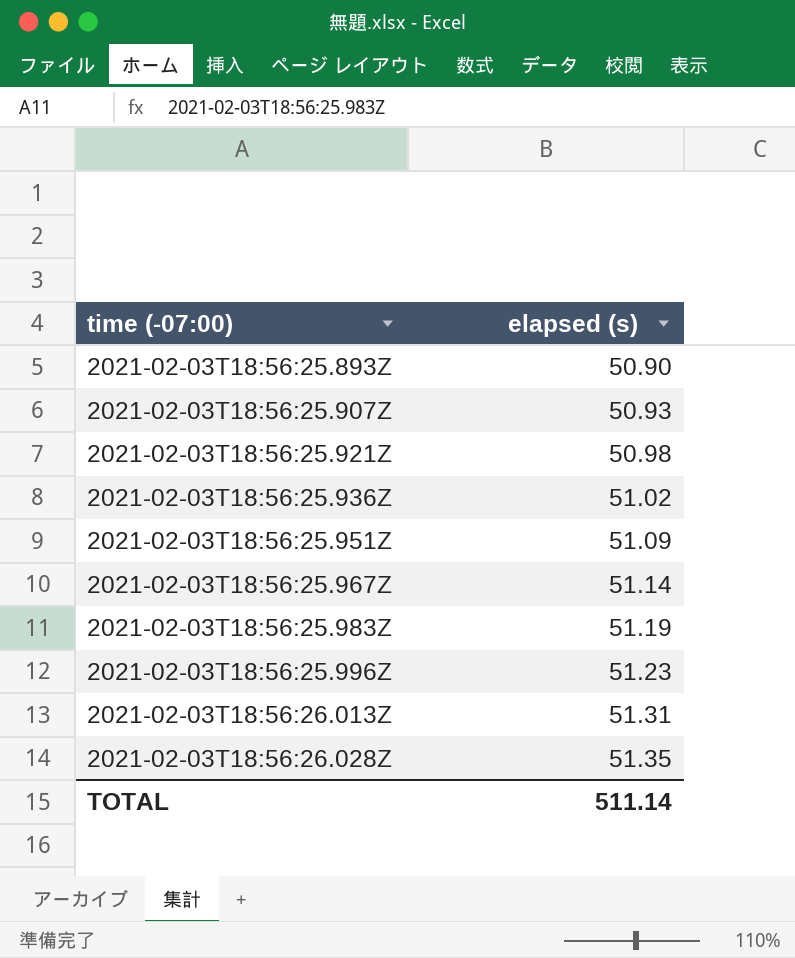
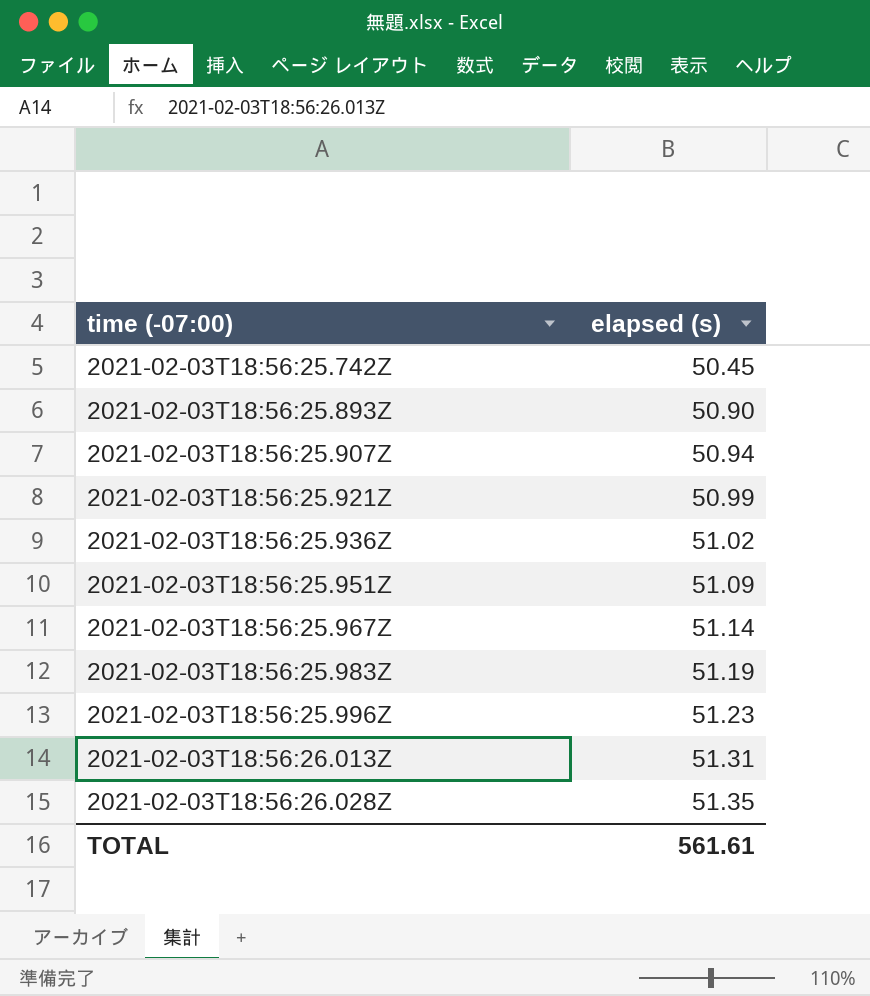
row 2021-02-03T18:56:25.742Z: none -> 50.45
2021-02-03T18:56:25.907Z | elapsed (s): 50.93 -> 50.94
2021-02-03T18:56:25.921Z | elapsed (s): 50.98 -> 50.99
TOTAL | elapsed (s): 511.14 -> 561.61

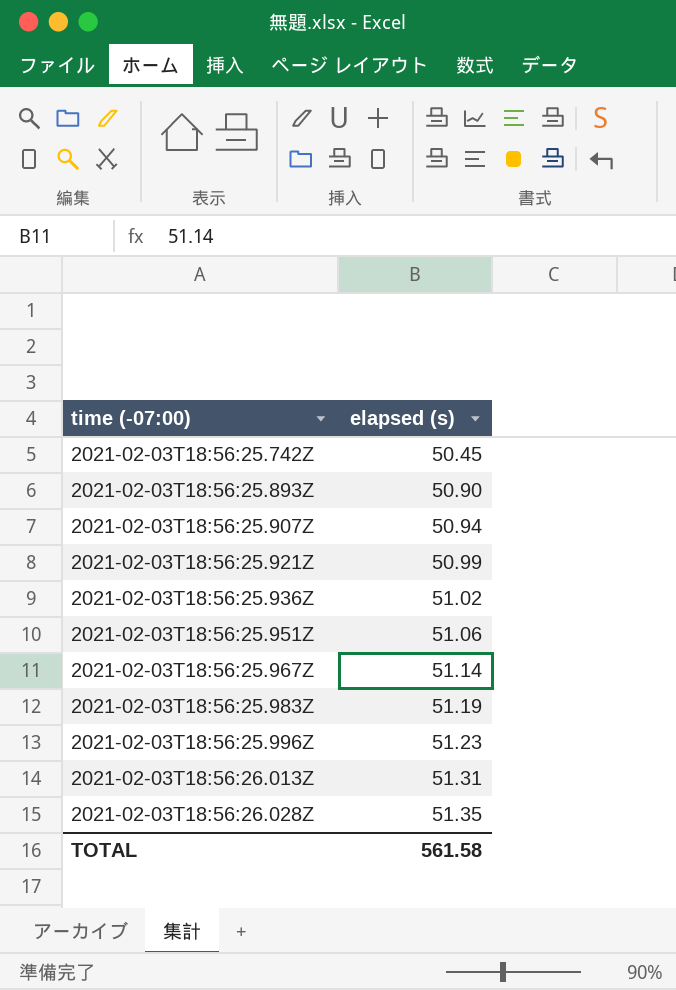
2021-02-03T18:56:25.951Z | elapsed (s): 51.09 -> 51.06
TOTAL | elapsed (s): 561.61 -> 561.58

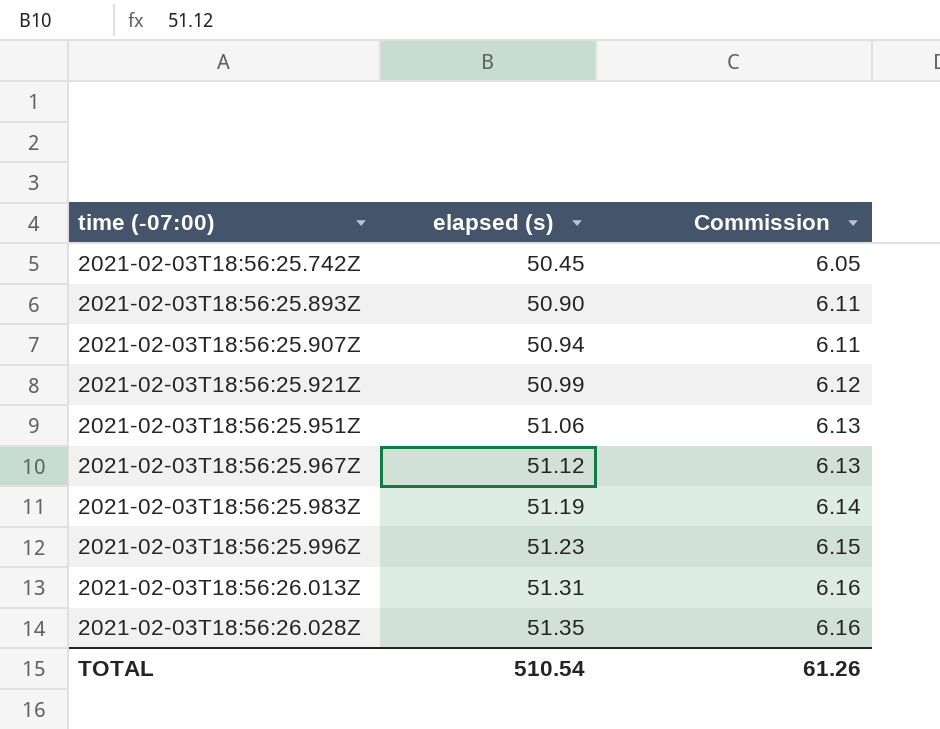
column Commission | formula: none -> [elapsed (s)] * 0.12
row 2021-02-03T18:56:25.936Z: 51.02 -> none
2021-02-03T18:56:25.967Z | elapsed (s): 51.14 -> 51.12
TOTAL | elapsed (s): 561.58 -> 510.54

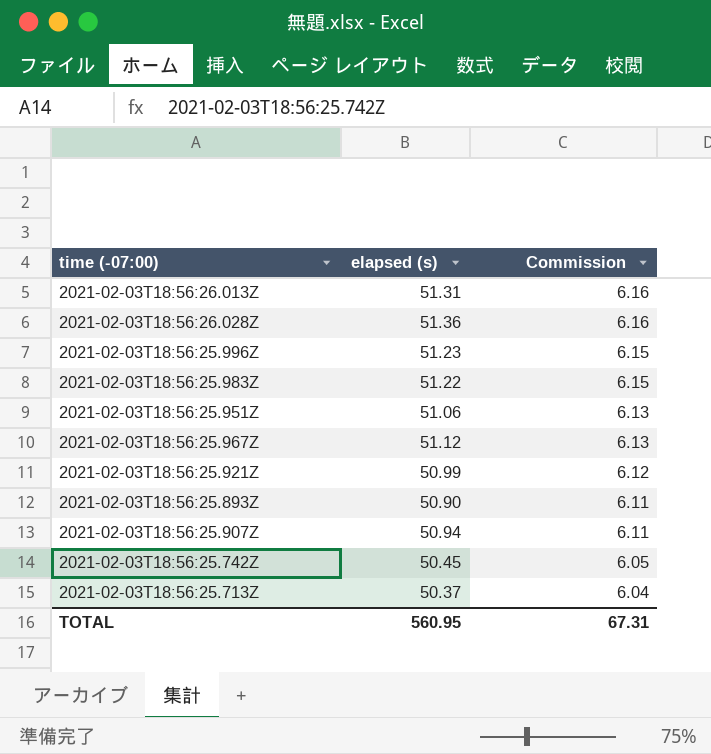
row order: time (-07:00) ascending -> Commission descending
2021-02-03T18:56:26.028Z | elapsed (s): 51.35 -> 51.36
2021-02-03T18:56:25.983Z | elapsed (s): 51.19 -> 51.22
2021-02-03T18:56:25.983Z | Commission: 6.14 -> 6.15
row 2021-02-03T18:56:25.713Z: none -> 50.37 | 6.04
TOTAL | elapsed (s): 510.54 -> 560.95
TOTAL | Commission: 61.26 -> 67.31

